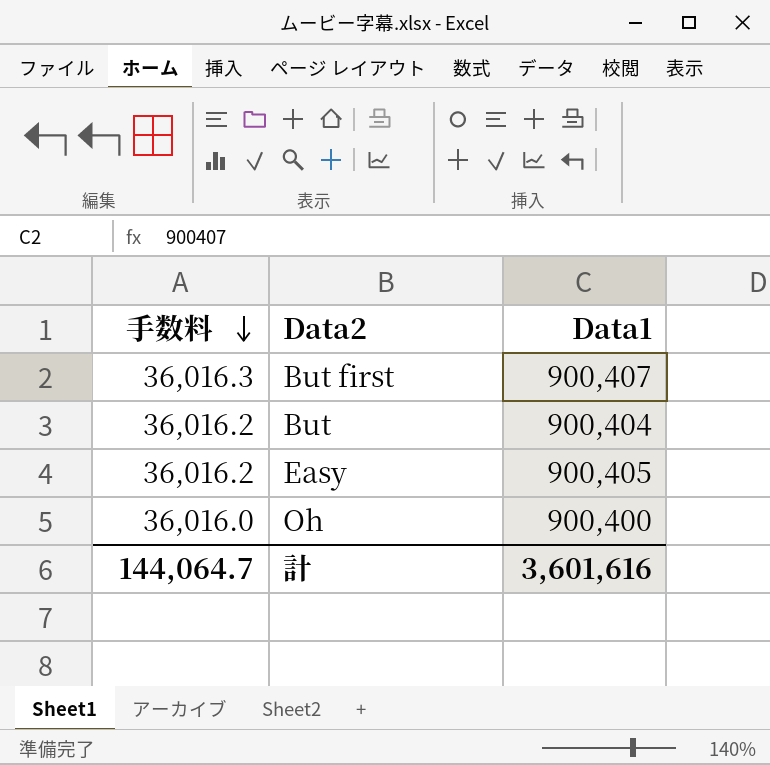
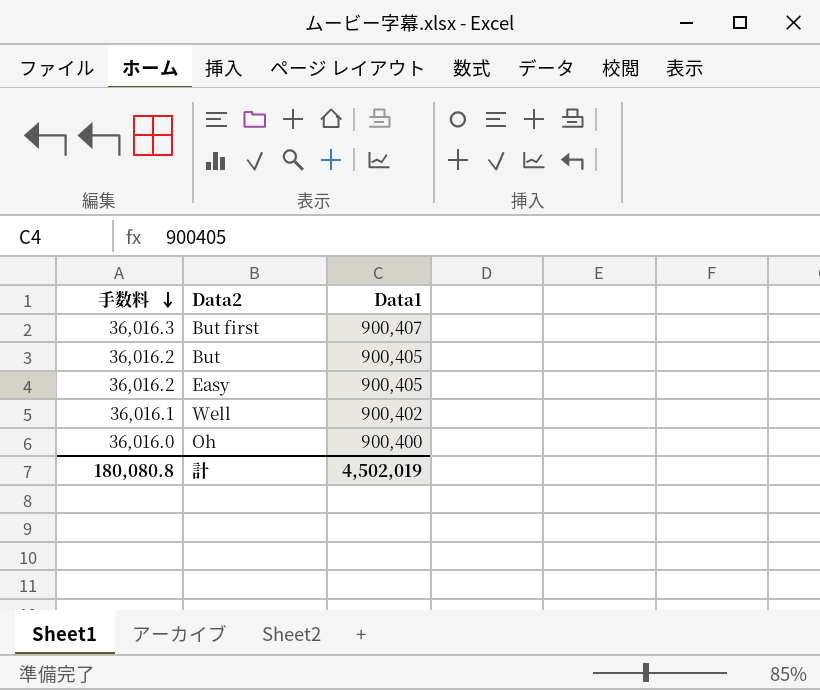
But | Data1: 900,404 -> 900,405
row Well: none -> 36,016.1 | 900,402
計 | 手数料: 144,064.7 -> 180,080.8
計 | Data1: 3,601,616 -> 4,502,019

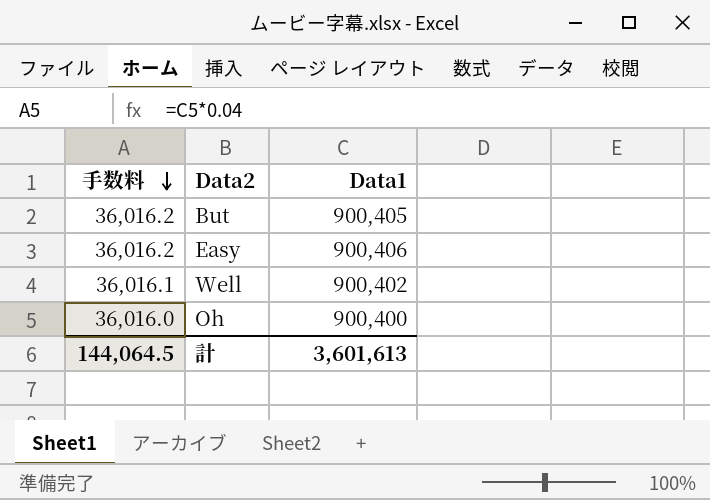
row But first: 36,016.3 | 900,407 -> none
Easy | Data1: 900,405 -> 900,406
計 | 手数料: 180,080.8 -> 144,064.5
計 | Data1: 4,502,019 -> 3,601,613

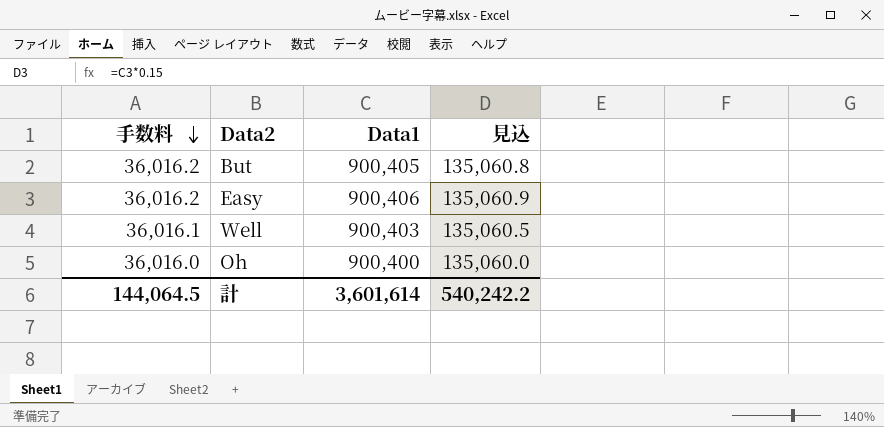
column 見込 | formula: none -> [Data1] * 0.15
Well | Data1: 900,402 -> 900,403
計 | Data1: 3,601,613 -> 3,601,614

